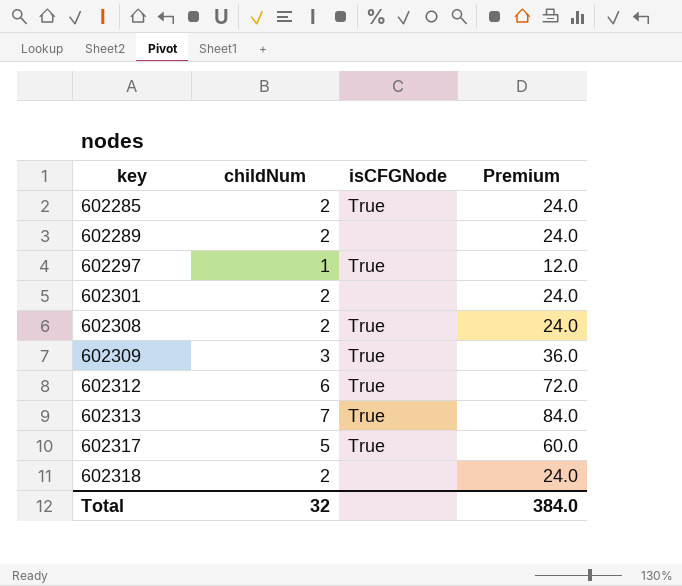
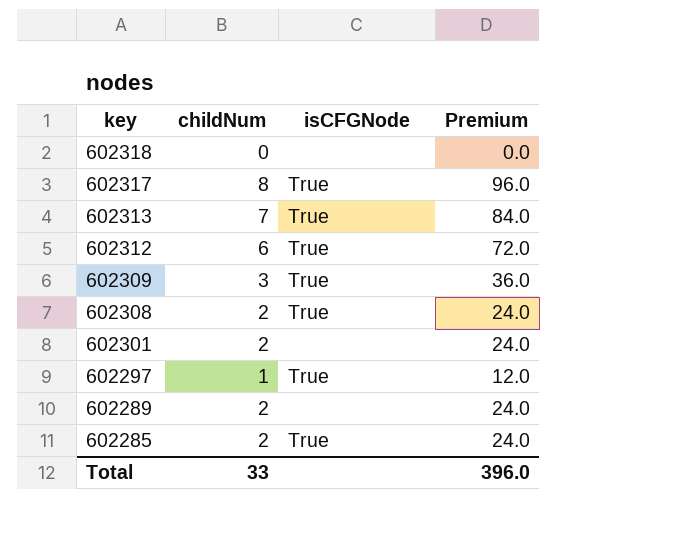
row order: key ascending -> key descending
602318 | childNum: 2 -> 0
602318 | Premium: 24.0 -> 0.0
602317 | childNum: 5 -> 8
602317 | Premium: 60.0 -> 96.0
Total | childNum: 32 -> 33
Total | Premium: 384.0 -> 396.0

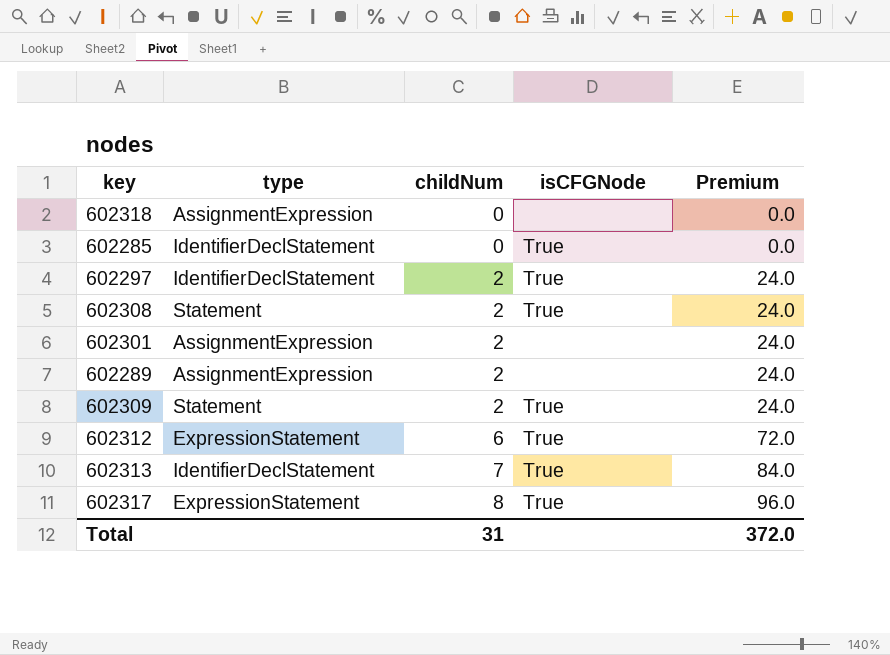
row order: key descending -> childNum ascending
column type | position: none -> 2
602285 | childNum: 2 -> 0
602285 | Premium: 24.0 -> 0.0
602297 | childNum: 1 -> 2
602297 | Premium: 12.0 -> 24.0
602309 | childNum: 3 -> 2
602309 | Premium: 36.0 -> 24.0
Total | childNum: 33 -> 31
Total | Premium: 396.0 -> 372.0

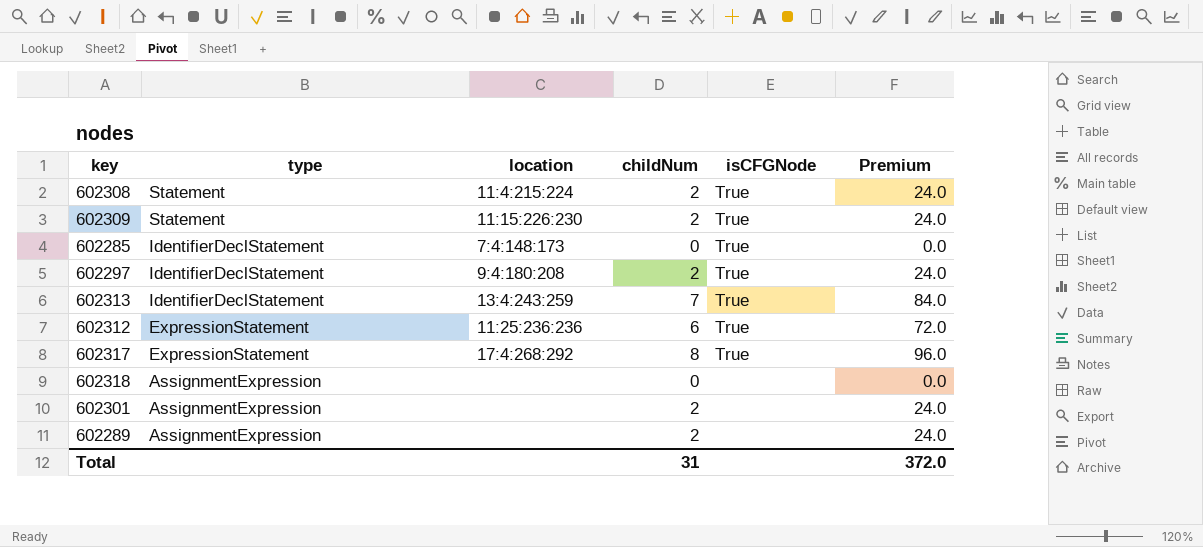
row order: childNum ascending -> type descending
column location | position: none -> 3

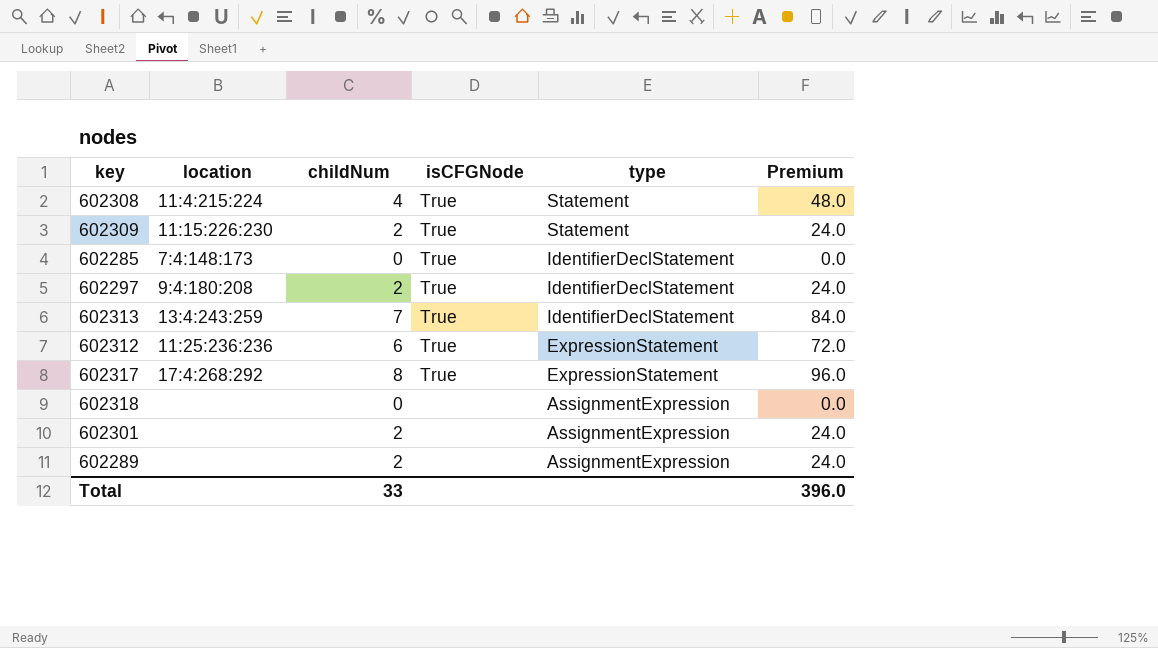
column type | position: 2 -> 5
602308 | childNum: 2 -> 4
602308 | Premium: 24.0 -> 48.0
Total | childNum: 31 -> 33
Total | Premium: 372.0 -> 396.0

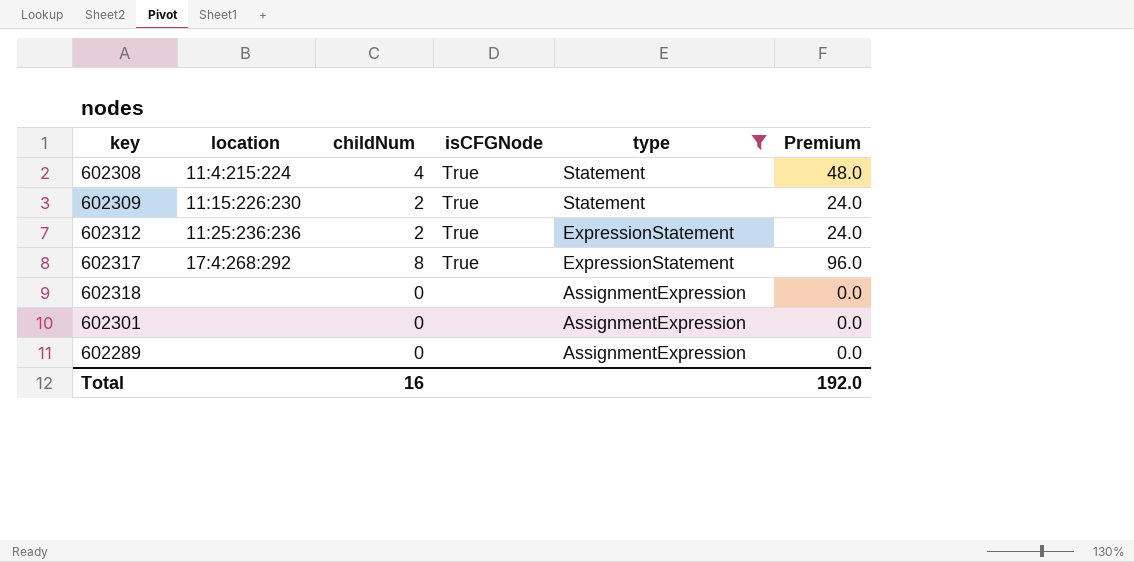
filter: none -> type != IdentifierDeclStatement
602312 | childNum: 6 -> 2
602312 | Premium: 72.0 -> 24.0
602301 | childNum: 2 -> 0
602301 | Premium: 24.0 -> 0.0
602289 | childNum: 2 -> 0
602289 | Premium: 24.0 -> 0.0
Total | childNum: 33 -> 16
Total | Premium: 396.0 -> 192.0

